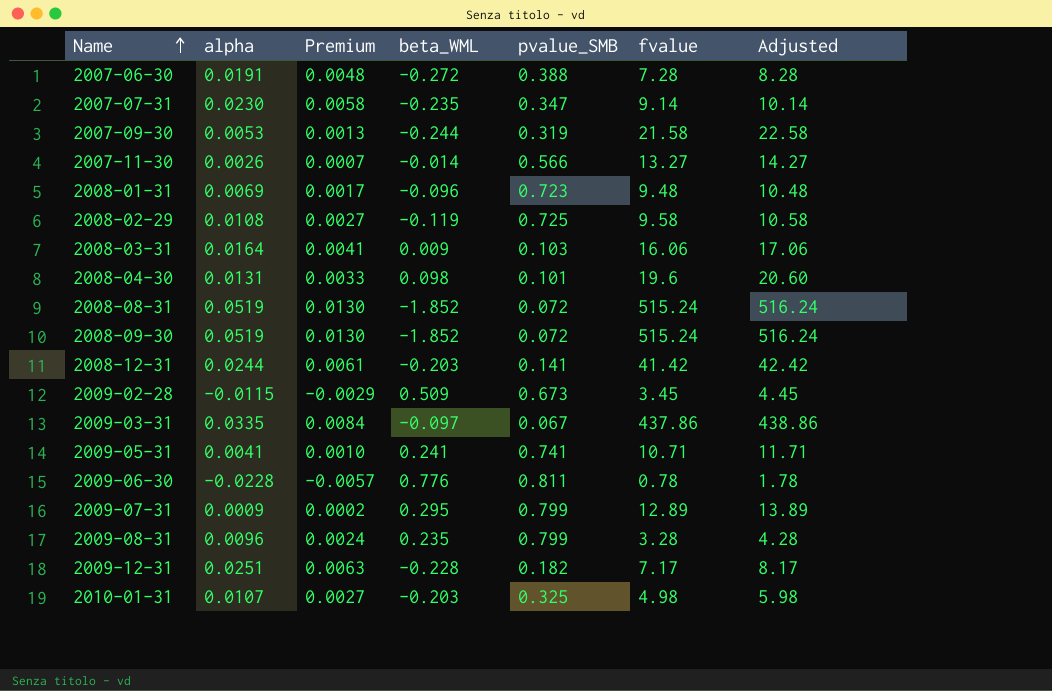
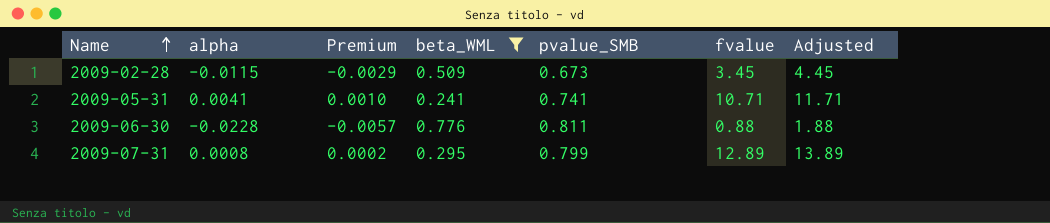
filter: none -> beta_WML >= 0.241
2009-06-30 | fvalue: 0.78 -> 0.88
2009-06-30 | Adjusted: 1.78 -> 1.88
2009-07-31 | alpha: 0.0009 -> 0.0008

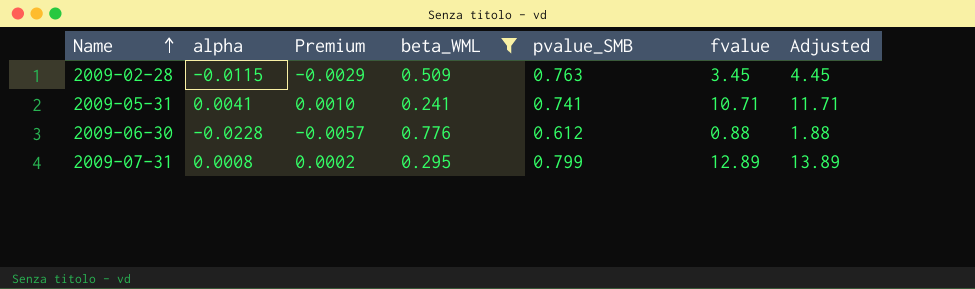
2009-02-28 | pvalue_SMB: 0.673 -> 0.763
2009-06-30 | pvalue_SMB: 0.811 -> 0.612

